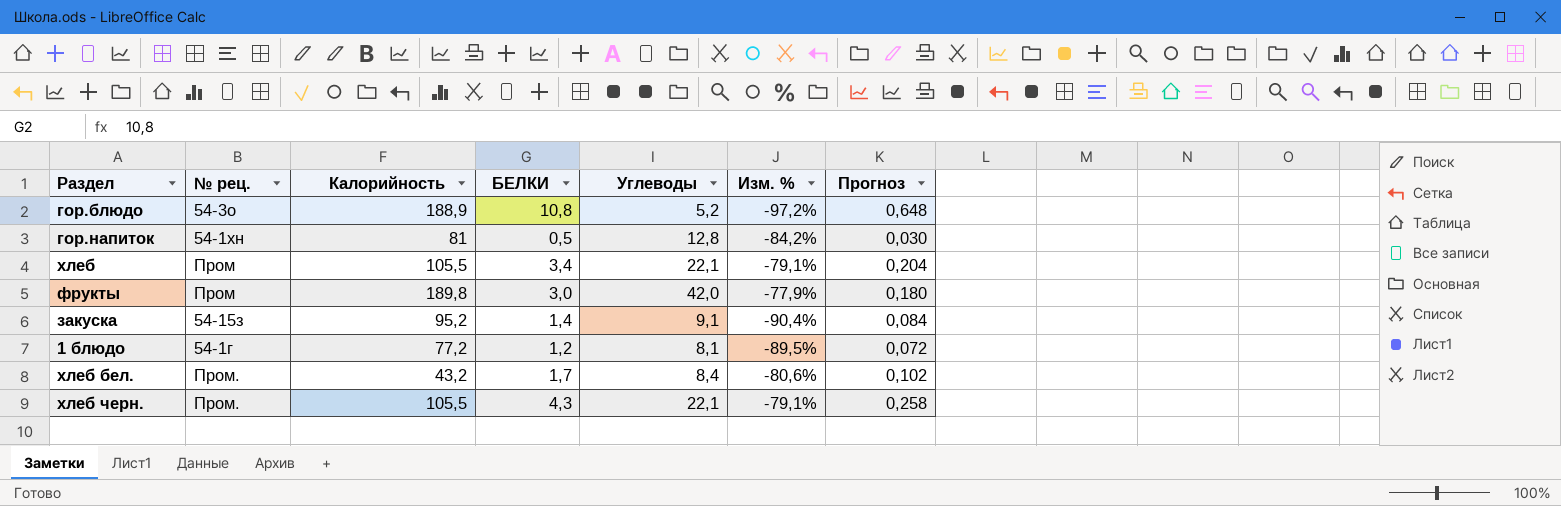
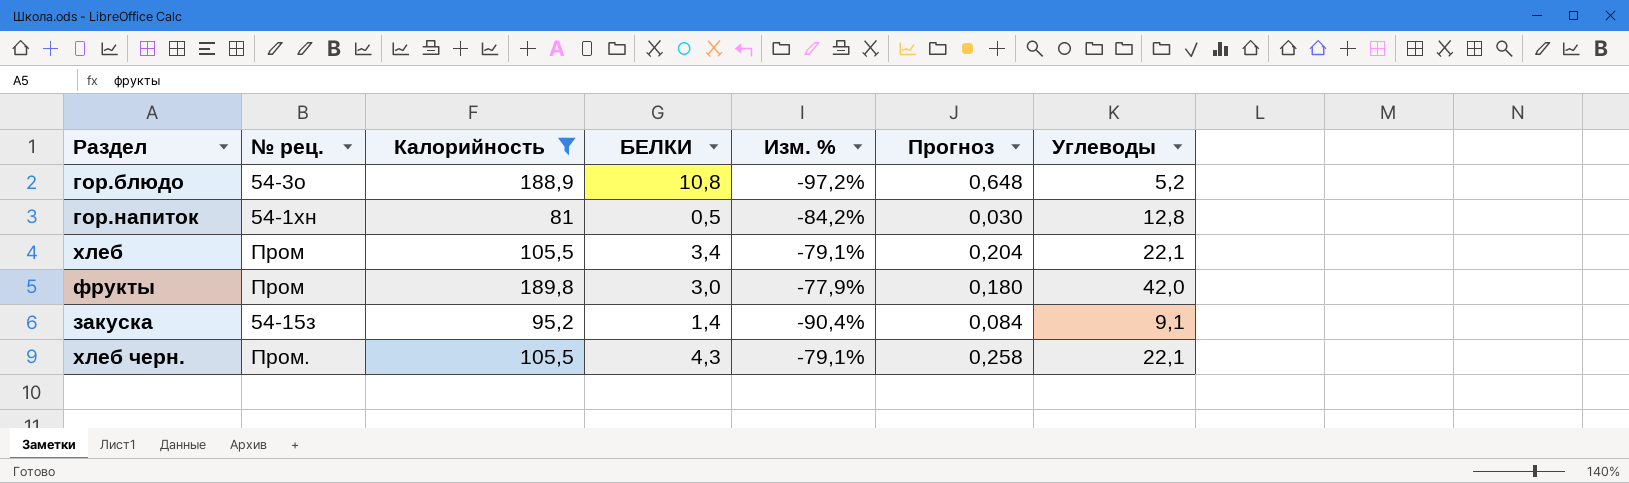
filter: none -> Калорийность >= 81
column Углеводы | position: 5 -> 7

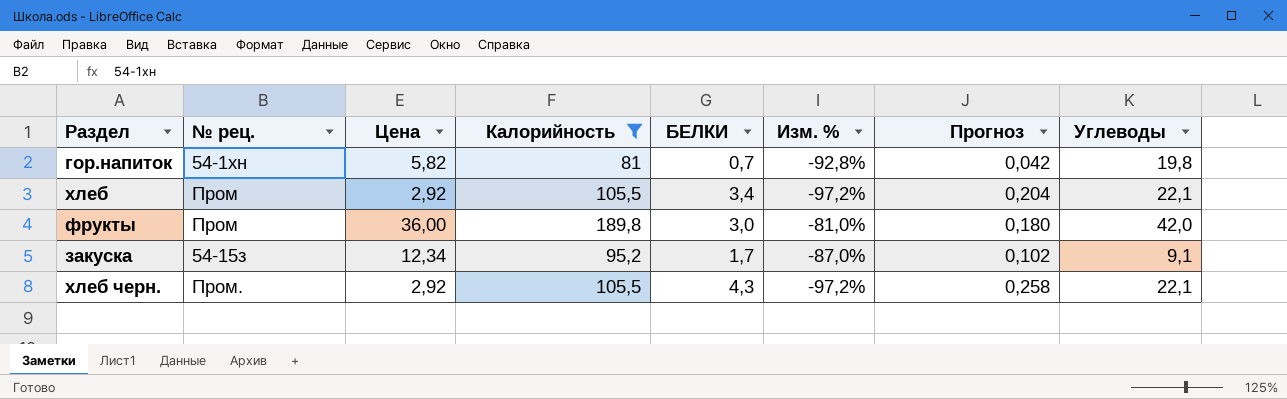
column Цена | position: none -> 3
column Изм. % | formula: ([Углеводы] - [Калорийность]) / [Калорийность] -> ([Цена] - [Калорийность]) / [Калорийность]
row гор.блюдо: 54-3о | 188,9 | 10,8 | -97,2% | 0,648 | 5,2 -> none
гор.напиток | БЕЛКИ: 0,5 -> 0,7
гор.напиток | Прогноз: 0,030 -> 0,042
гор.напиток | Углеводы: 12,8 -> 19,8
закуска | БЕЛКИ: 1,4 -> 1,7
закуска | Прогноз: 0,084 -> 0,102

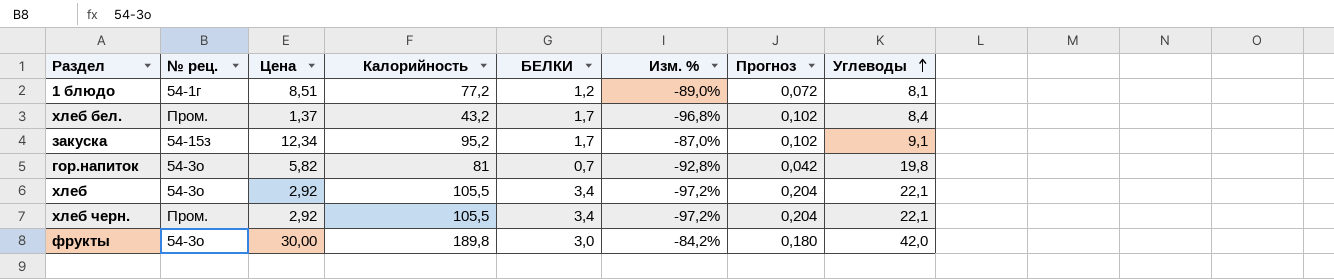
filter: Калорийность >= 81 -> none
row order: none -> Углеводы ascending
гор.напиток | № рец.: 54-1хн -> 54-3о
хлеб | № рец.: Пром -> 54-3о
хлеб черн. | БЕЛКИ: 4,3 -> 3,4
хлеб черн. | Прогноз: 0,258 -> 0,204
фрукты | № рец.: Пром -> 54-3о
фрукты | Цена: 36,00 -> 30,00
фрукты | Изм. %: -81,0% -> -84,2%

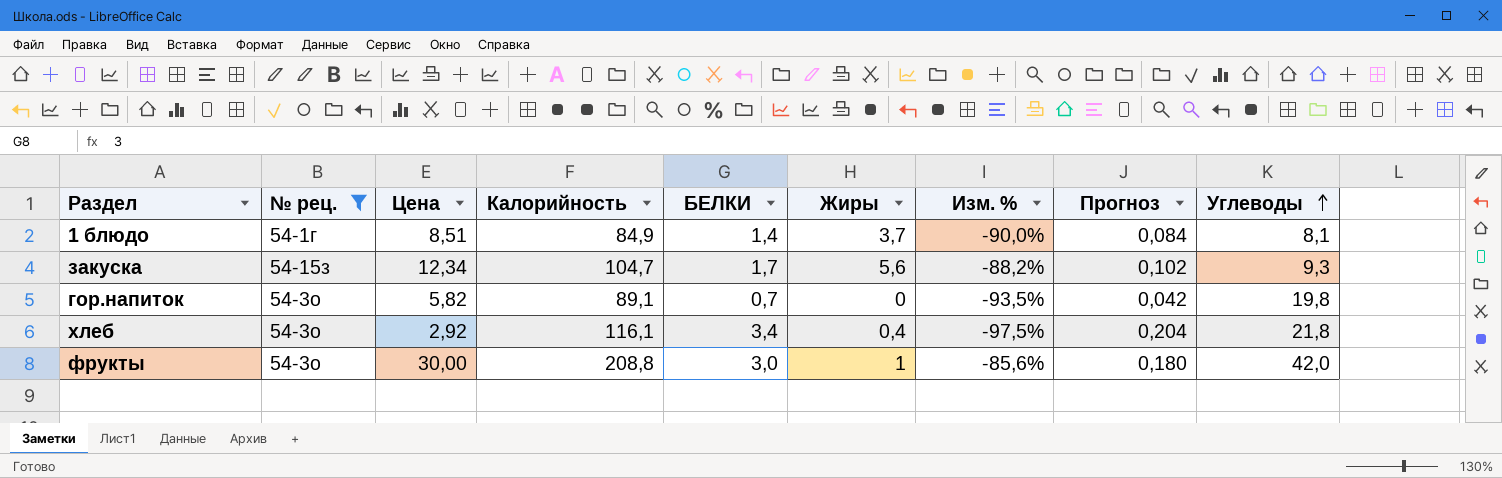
filter: none -> № рец. != Пром.
column Жиры | position: none -> 6
1 блюдо | Калорийность: 77,2 -> 84,9
1 блюдо | БЕЛКИ: 1,2 -> 1,4
1 блюдо | Изм. %: -89,0% -> -90,0%
1 блюдо | Прогноз: 0,072 -> 0,084
закуска | Калорийность: 95,2 -> 104,7
закуска | Изм. %: -87,0% -> -88,2%
закуска | Углеводы: 9,1 -> 9,3
гор.напиток | Калорийность: 81 -> 89,1
гор.напиток | Изм. %: -92,8% -> -93,5%
хлеб | Калорийность: 105,5 -> 116,1
хлеб | Изм. %: -97,2% -> -97,5%
хлеб | Углеводы: 22,1 -> 21,8
фрукты | Калорийность: 189,8 -> 208,8
фрукты | Изм. %: -84,2% -> -85,6%

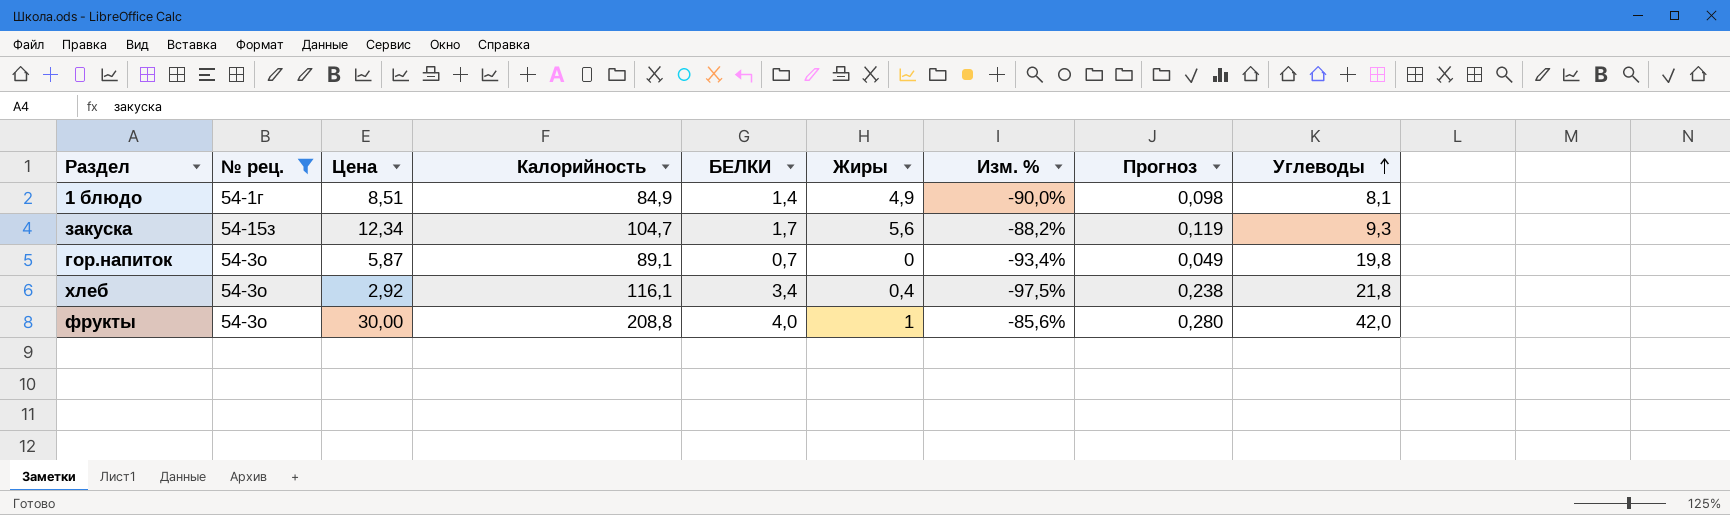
column Прогноз | formula: [БЕЛКИ] * 0,06 -> [БЕЛКИ] * 0,07
1 блюдо | Жиры: 3,7 -> 4,9
гор.напиток | Цена: 5,82 -> 5,87
гор.напиток | Изм. %: -93,5% -> -93,4%
фрукты | БЕЛКИ: 3,0 -> 4,0

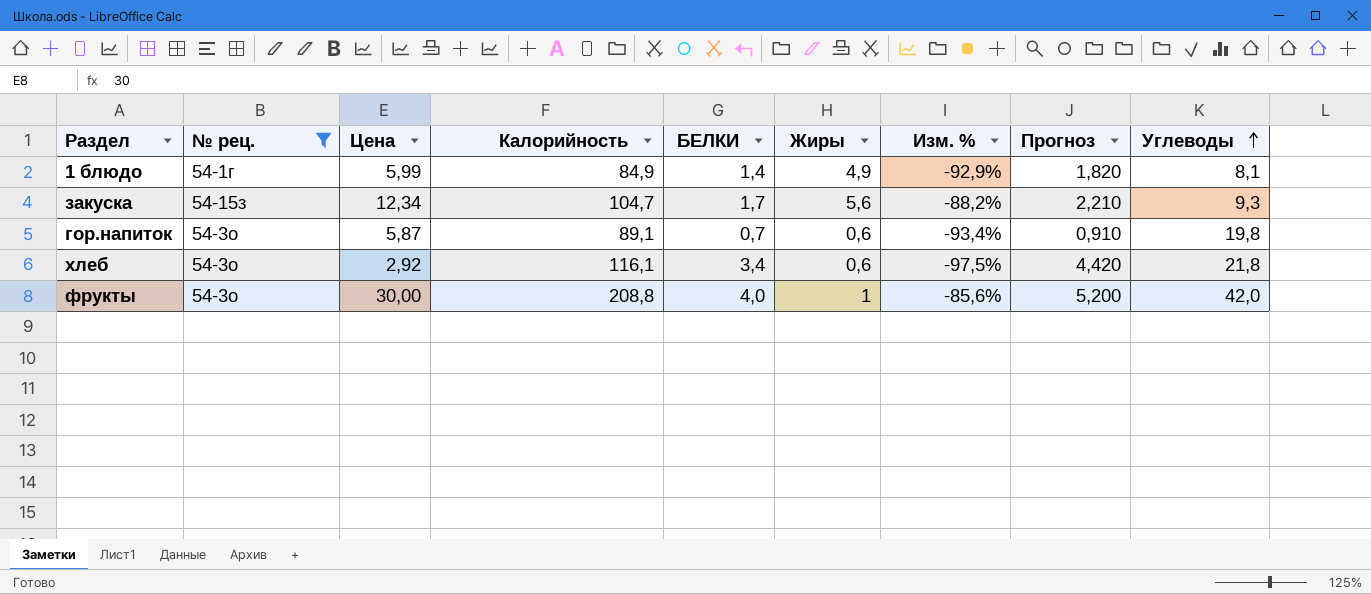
column Прогноз | formula: [БЕЛКИ] * 0,07 -> [БЕЛКИ] * 1,3
1 блюдо | Цена: 8,51 -> 5,99
1 блюдо | Изм. %: -90,0% -> -92,9%
гор.напиток | Жиры: 0 -> 0,6
хлеб | Жиры: 0,4 -> 0,6

